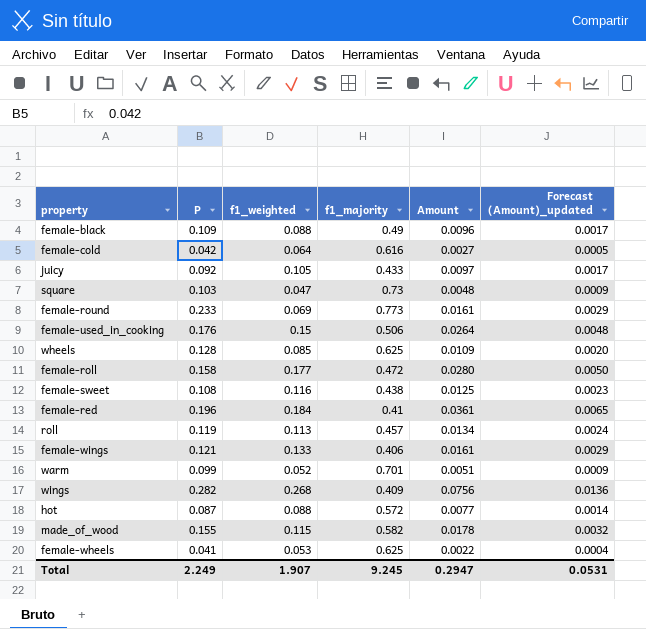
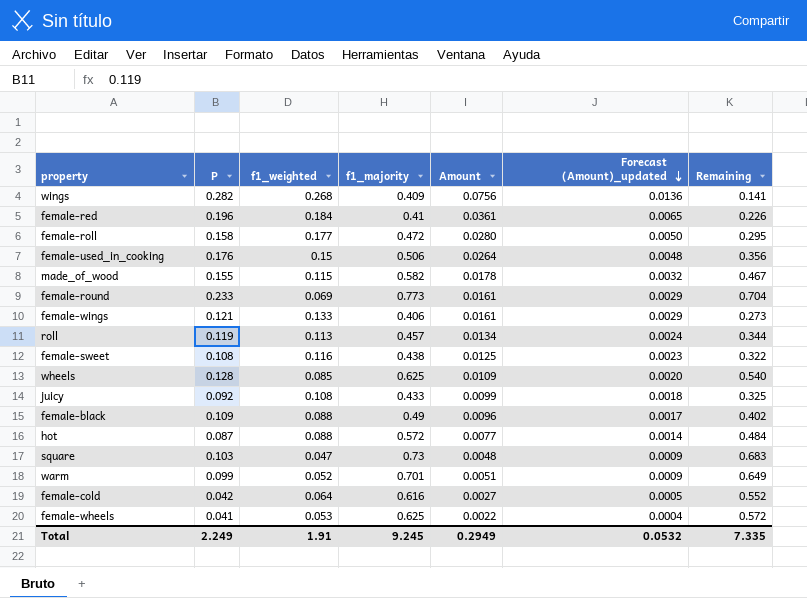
row order: none -> Forecast (Amount)_updated descending
column Remaining | formula: none -> [f1_majority] - [f1_weighted]
juicy | f1_weighted: 0.105 -> 0.108
juicy | Amount: 0.0097 -> 0.0099
juicy | Forecast (Amount)_updated: 0.0017 -> 0.0018
Total | f1_weighted: 1.907 -> 1.91
Total | Amount: 0.2947 -> 0.2949
Total | Forecast (Amount)_updated: 0.0531 -> 0.0532

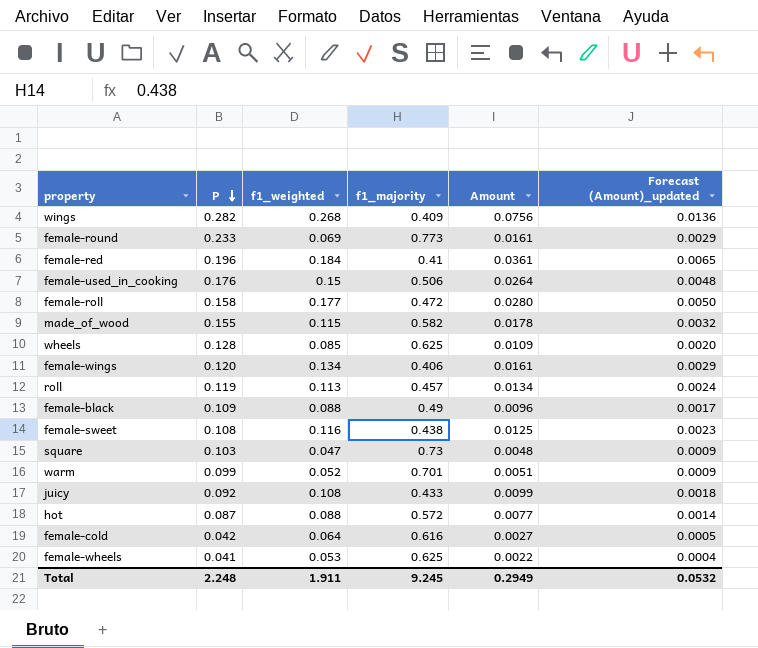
row order: Forecast (Amount)_updated descending -> P descending
column Remaining | formula: [f1_majority] - [f1_weighted] -> none
female-wings | P: 0.121 -> 0.120
female-wings | f1_weighted: 0.133 -> 0.134
Total | P: 2.249 -> 2.248
Total | f1_weighted: 1.91 -> 1.911

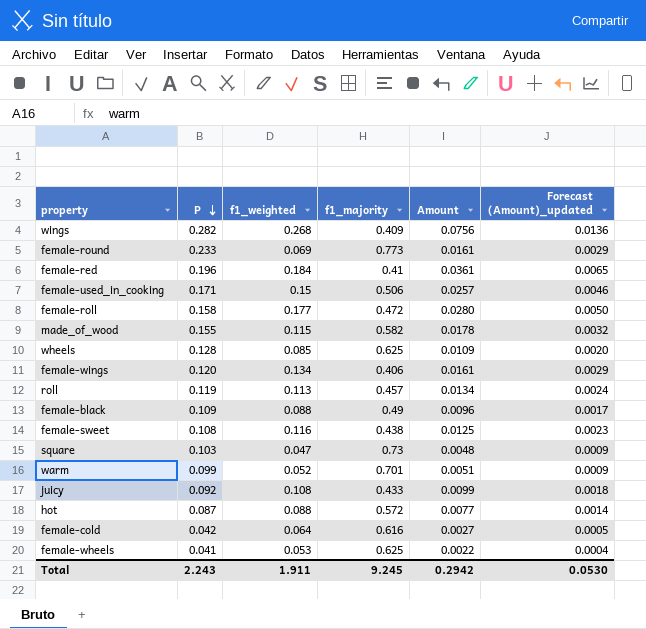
female-used_in_cooking | P: 0.176 -> 0.171
female-used_in_cooking | Amount: 0.0264 -> 0.0257
female-used_in_cooking | Forecast (Amount)_updated: 0.0048 -> 0.0046
Total | P: 2.248 -> 2.243
Total | Amount: 0.2949 -> 0.2942
Total | Forecast (Amount)_updated: 0.0532 -> 0.0530

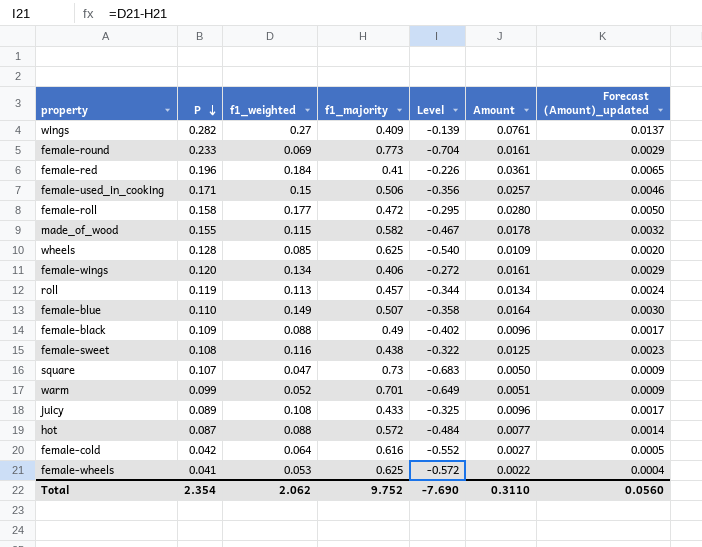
column Level | formula: none -> [f1_weighted] - [f1_majority]
wings | f1_weighted: 0.268 -> 0.27
wings | Amount: 0.0756 -> 0.0761
wings | Forecast (Amount)_updated: 0.0136 -> 0.0137
row female-blue: none -> 0.110 | 0.149 | 0.507 | -0.358 | 0.0164 | 0.0030
square | P: 0.103 -> 0.107
square | Amount: 0.0048 -> 0.0050
juicy | P: 0.092 -> 0.089
juicy | Amount: 0.0099 -> 0.0096
juicy | Forecast (Amount)_updated: 0.0018 -> 0.0017
Total | P: 2.243 -> 2.354
Total | f1_weighted: 1.911 -> 2.062
Total | f1_majority: 9.245 -> 9.752
Total | Amount: 0.2942 -> 0.3110
Total | Forecast (Amount)_updated: 0.0530 -> 0.0560

